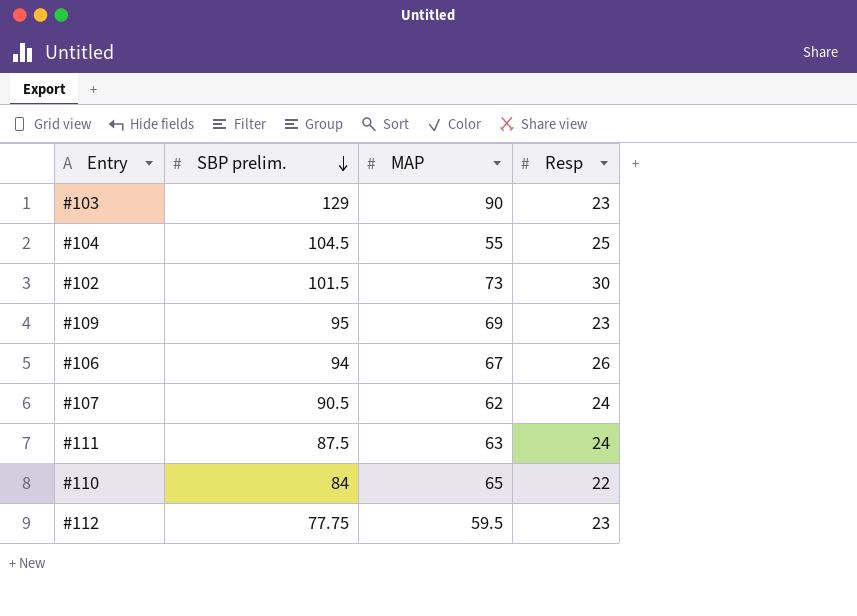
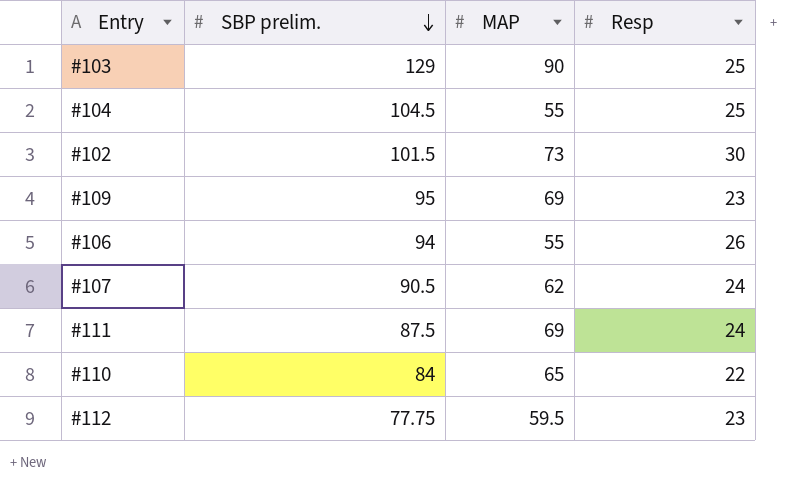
#103 | Resp: 23 -> 25
#106 | MAP: 67 -> 55
#111 | MAP: 63 -> 69

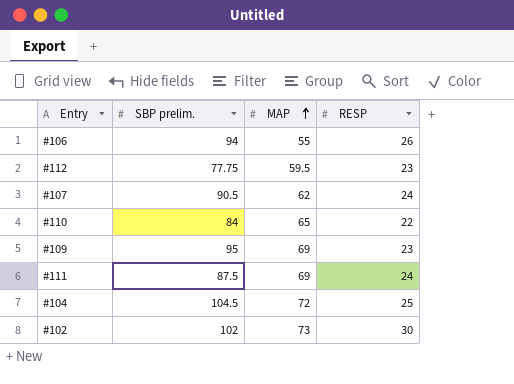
row order: SBP prelim. descending -> MAP ascending
column name: Resp -> RESP
row #103: 129 | 90 | 25 -> none
#104 | MAP: 55 -> 72
#102 | SBP prelim.: 101.5 -> 102

